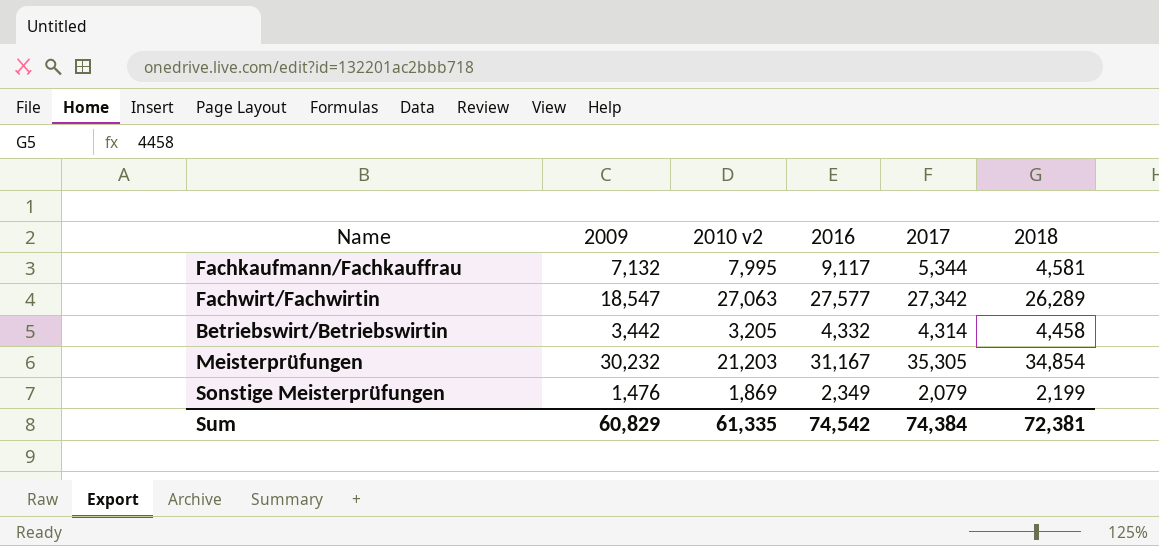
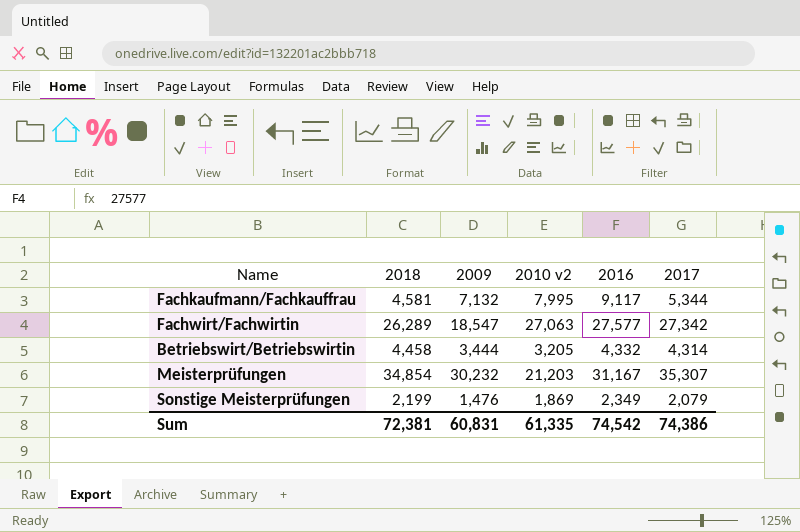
column 2018 | position: 6 -> 2
Betriebswirt/Betriebswirtin | 2009: 3,442 -> 3,444
Meisterprüfungen | 2017: 35,305 -> 35,307
Sum | 2009: 60,829 -> 60,831
Sum | 2017: 74,384 -> 74,386

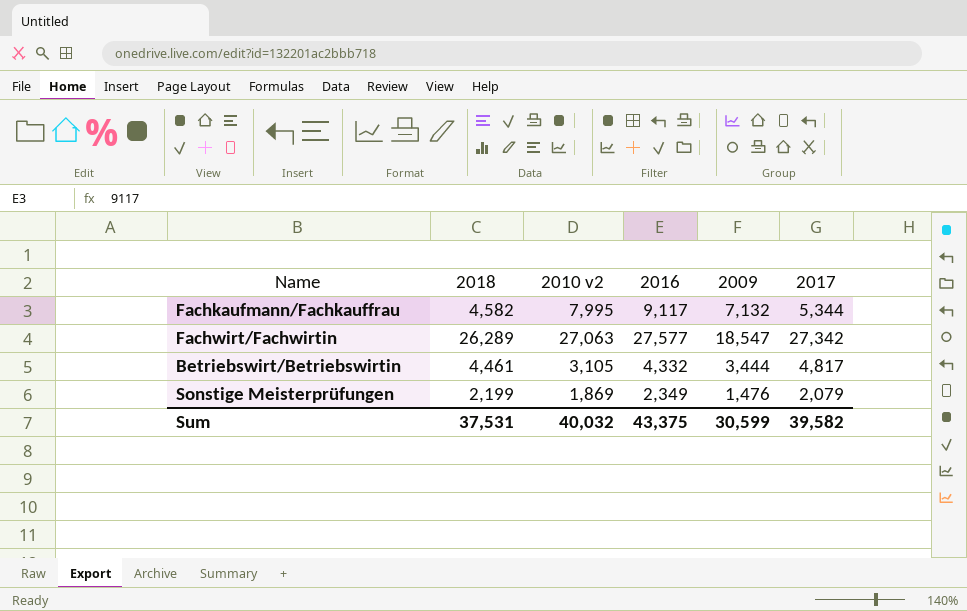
column 2009 | position: 3 -> 5
row Meisterprüfungen: 34,854 | 30,232 | 21,203 | 31,167 | 35,307 -> none
Fachkaufmann/Fachkauffrau | 2018: 4,581 -> 4,582
Betriebswirt/Betriebswirtin | 2018: 4,458 -> 4,461
Betriebswirt/Betriebswirtin | 2010 v2: 3,205 -> 3,105
Betriebswirt/Betriebswirtin | 2017: 4,314 -> 4,817
Sum | 2018: 72,381 -> 37,531
Sum | 2010 v2: 61,335 -> 40,032
Sum | 2016: 74,542 -> 43,375
Sum | 2009: 60,831 -> 30,599
Sum | 2017: 74,386 -> 39,582

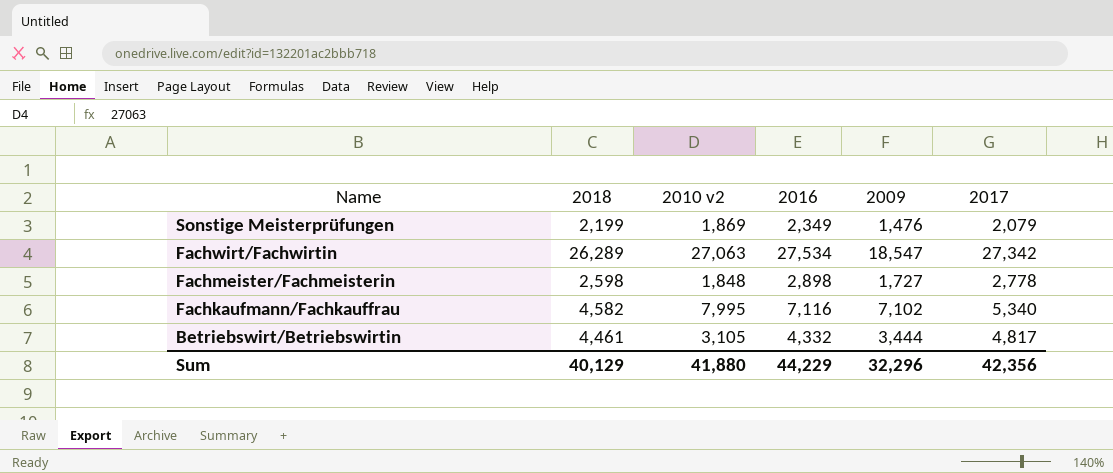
row order: none -> Name descending
Fachwirt/Fachwirtin | 2016: 27,577 -> 27,534
row Fachmeister/Fachmeisterin: none -> 2,598 | 1,848 | 2,898 | 1,727 | 2,778
Fachkaufmann/Fachkauffrau | 2016: 9,117 -> 7,116
Fachkaufmann/Fachkauffrau | 2009: 7,132 -> 7,102
Fachkaufmann/Fachkauffrau | 2017: 5,344 -> 5,340
Sum | 2018: 37,531 -> 40,129
Sum | 2010 v2: 40,032 -> 41,880
Sum | 2016: 43,375 -> 44,229
Sum | 2009: 30,599 -> 32,296
Sum | 2017: 39,582 -> 42,356

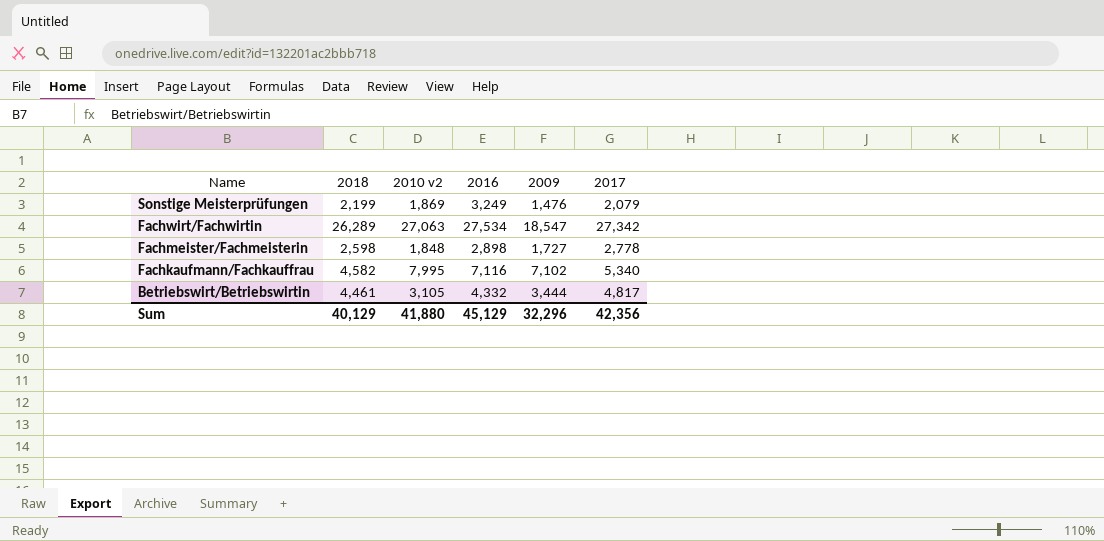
Sonstige Meisterprüfungen | 2016: 2,349 -> 3,249
Sum | 2016: 44,229 -> 45,129

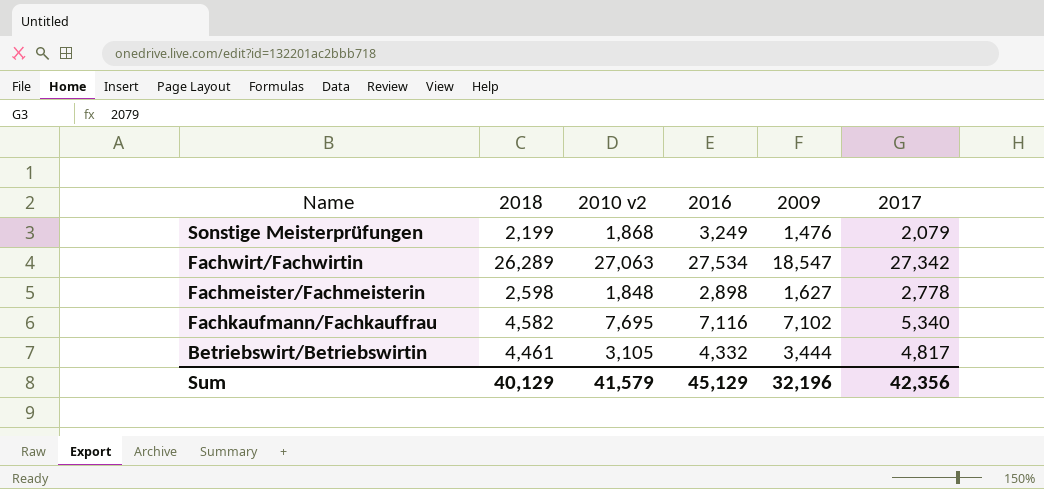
Sonstige Meisterprüfungen | 2010 v2: 1,869 -> 1,868
Fachmeister/Fachmeisterin | 2009: 1,727 -> 1,627
Fachkaufmann/Fachkauffrau | 2010 v2: 7,995 -> 7,695
Sum | 2010 v2: 41,880 -> 41,579
Sum | 2009: 32,296 -> 32,196

